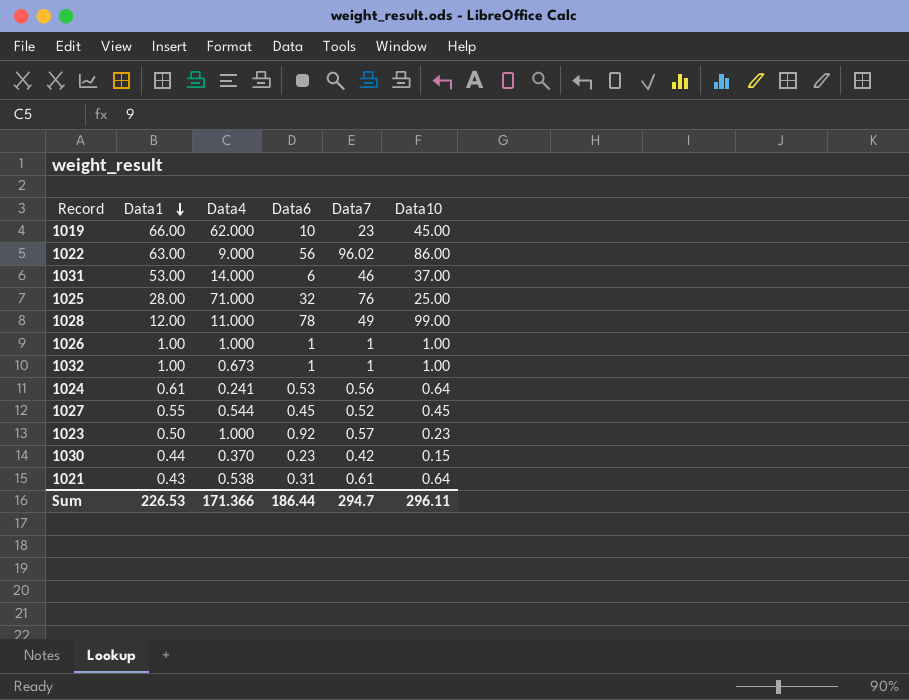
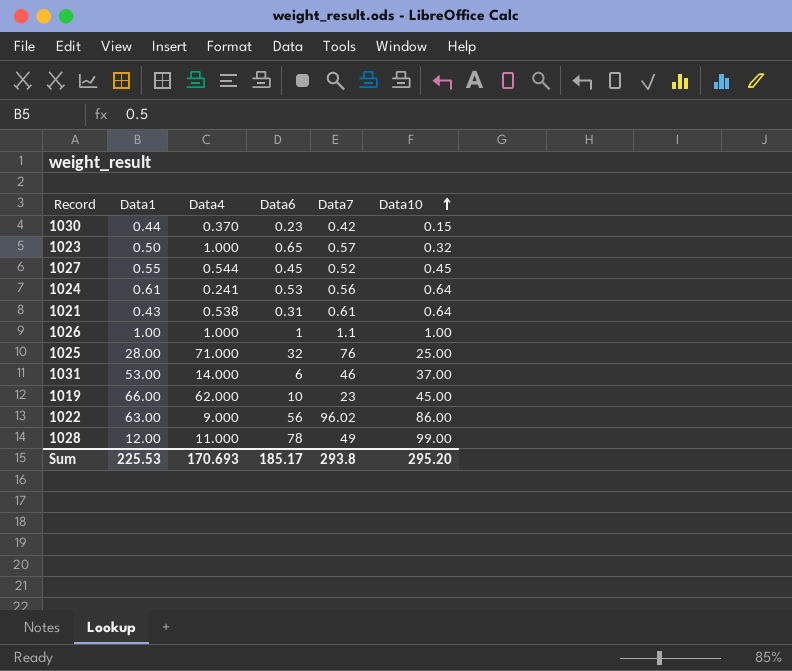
row order: Data1 descending -> Data10 ascending
row 1032: 1.00 | 0.673 | 1 | 1 | 1.00 -> none
1023 | Data6: 0.92 -> 0.65
1023 | Data10: 0.23 -> 0.32
1026 | Data7: 1 -> 1.1
Sum | Data1: 226.53 -> 225.53
Sum | Data4: 171.366 -> 170.693
Sum | Data6: 186.44 -> 185.17
Sum | Data7: 294.7 -> 293.8
Sum | Data10: 296.11 -> 295.20

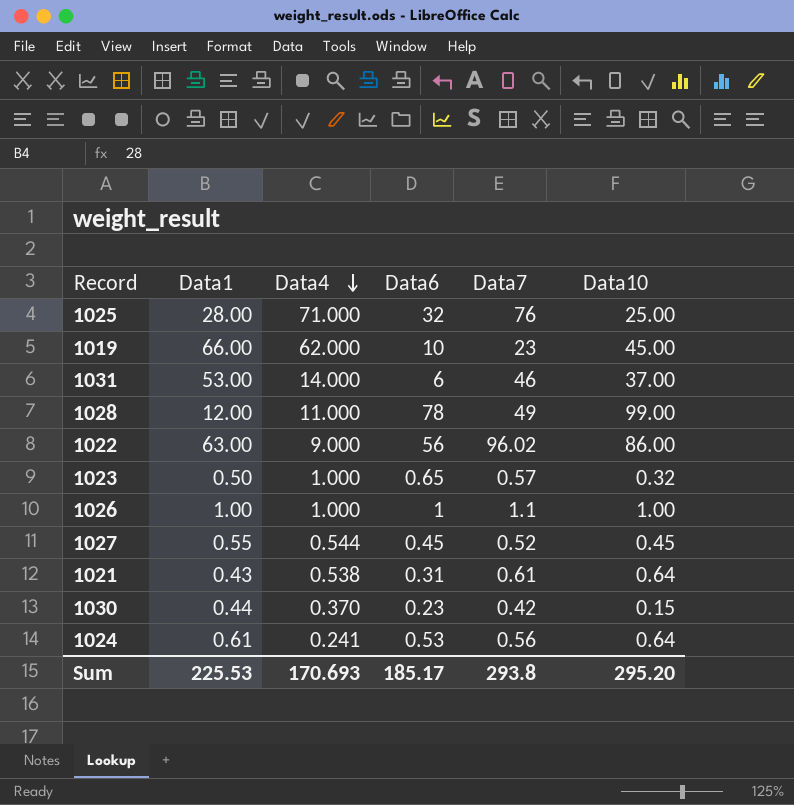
row order: Data10 ascending -> Data4 descending

